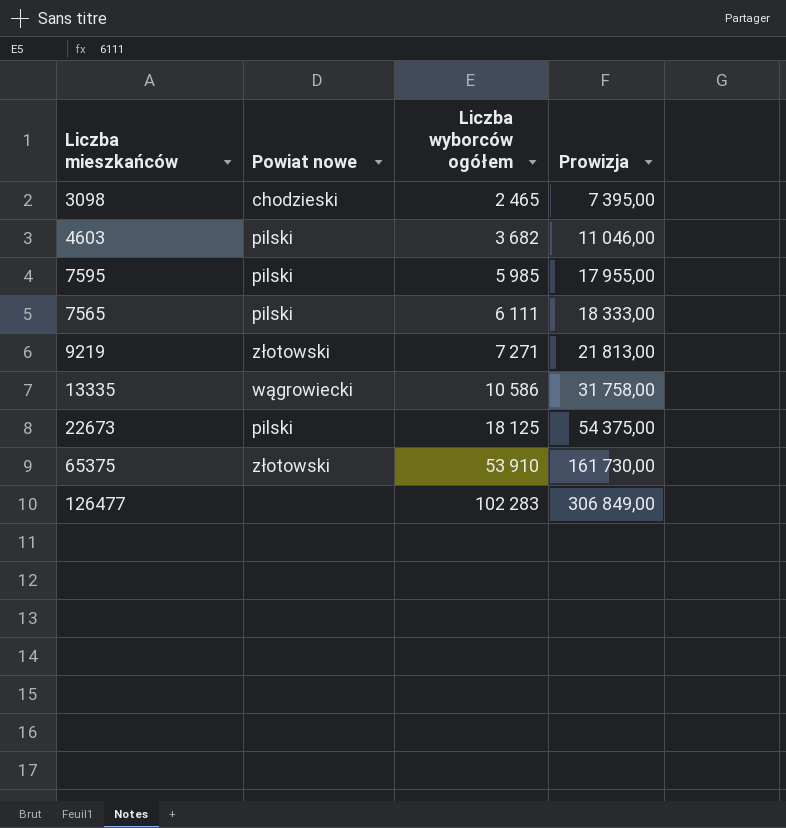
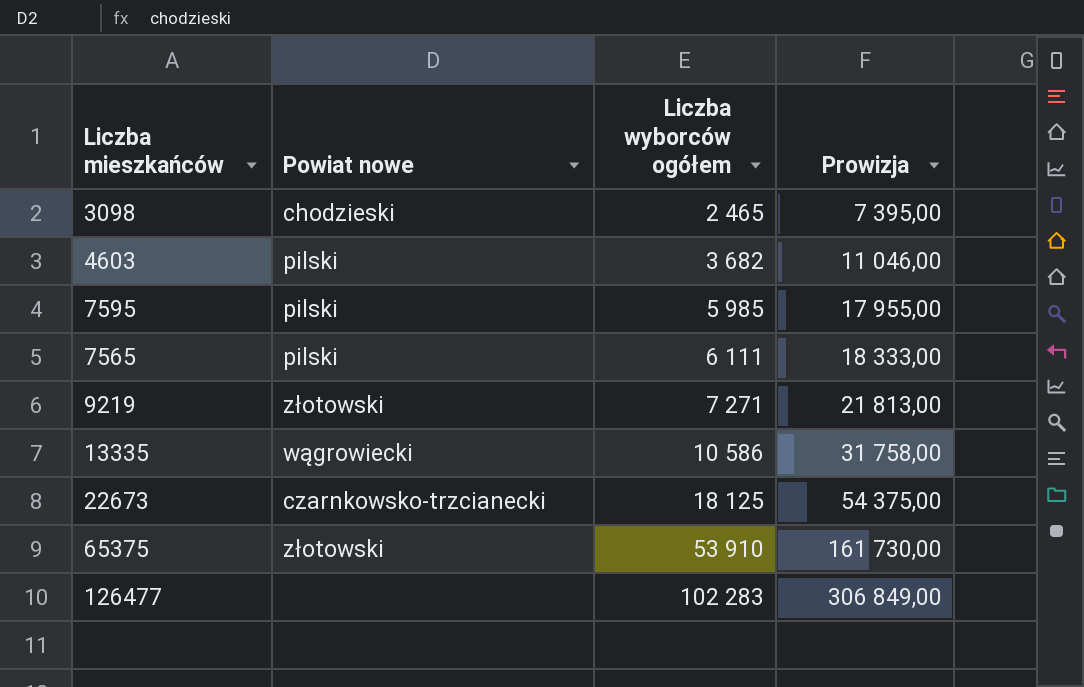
22673 | Powiat nowe: pilski -> czarnkowsko-trzcianecki

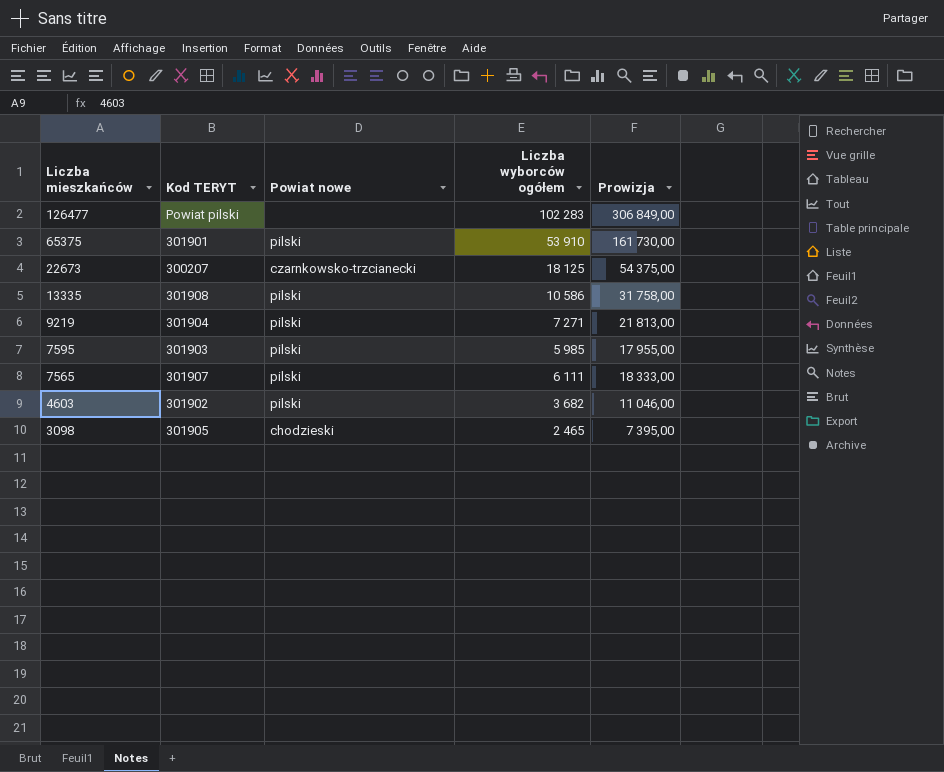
row order: Liczba wyborców ogółem ascending -> Liczba mieszkańców descending
column Kod TERYT | position: none -> 2
65375 | Powiat nowe: złotowski -> pilski
13335 | Powiat nowe: wągrowiecki -> pilski
9219 | Powiat nowe: złotowski -> pilski

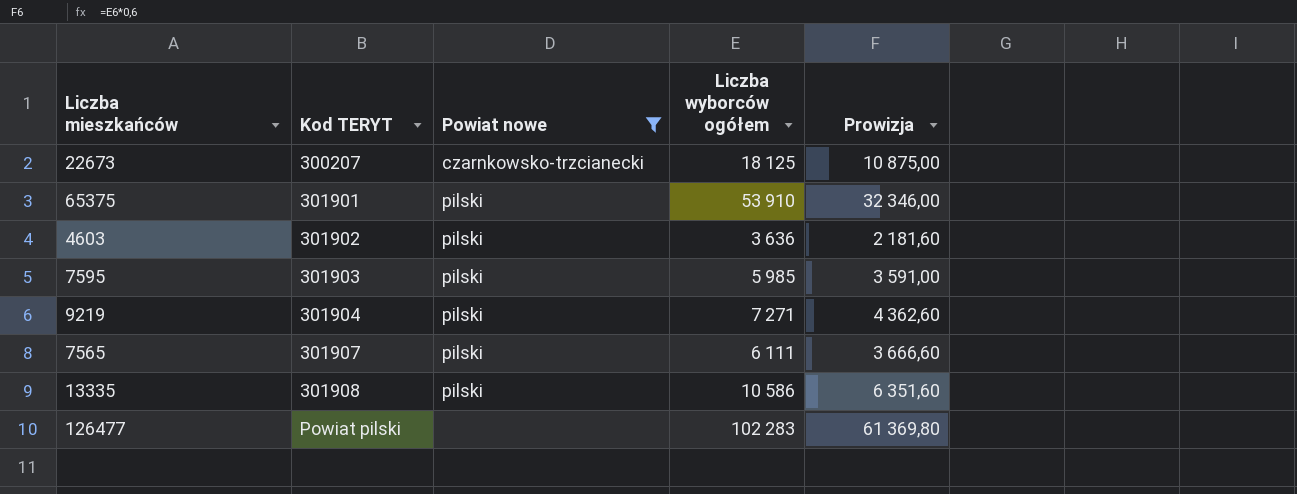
filter: none -> Powiat nowe != chodzieski
row order: Liczba mieszkańców descending -> Kod TERYT ascending
column Prowizja | formula: [Liczba wyborców ogółem] * 3 -> [Liczba wyborców ogółem] * 0,6
4603 | Liczba wyborców ogółem: 3 682 -> 3 636

